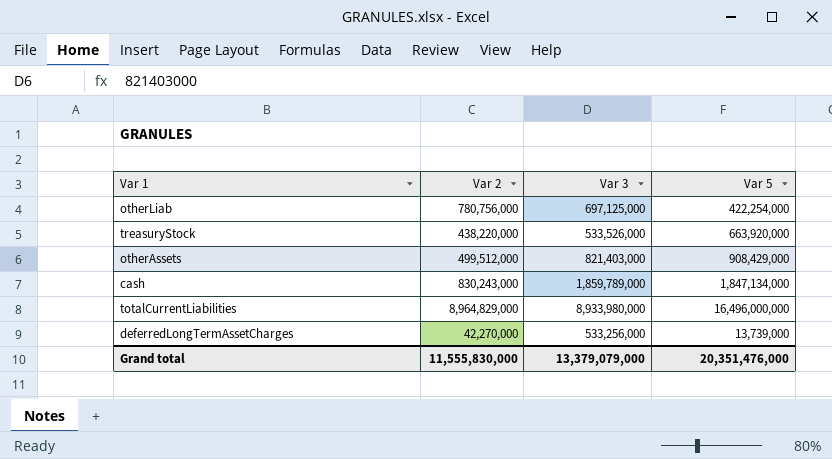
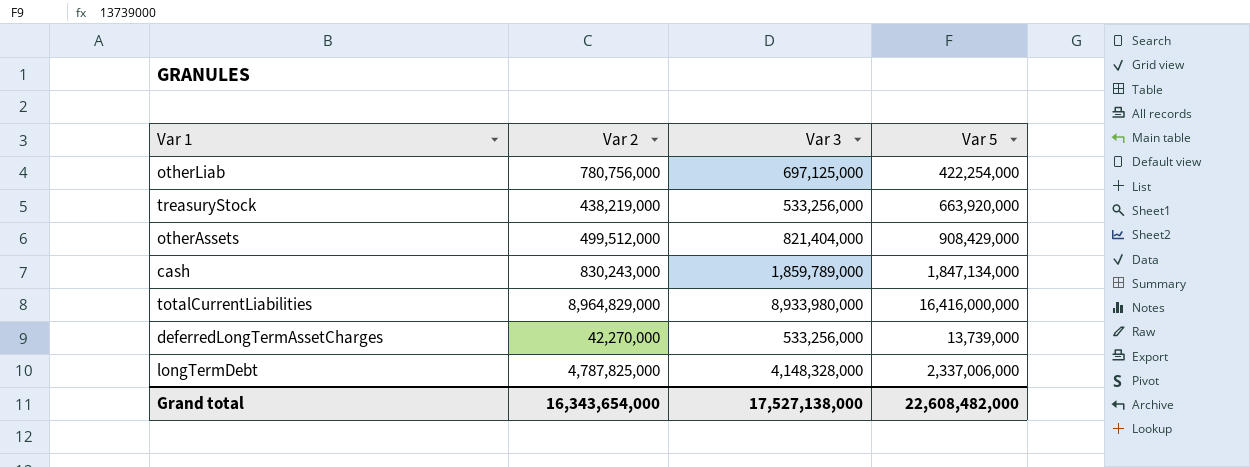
treasuryStock | Var 2: 438,220,000 -> 438,219,000
treasuryStock | Var 3: 533,526,000 -> 533,256,000
otherAssets | Var 3: 821,403,000 -> 821,404,000
totalCurrentLiabilities | Var 5: 16,496,000,000 -> 16,416,000,000
row longTermDebt: none -> 4,787,825,000 | 4,148,328,000 | 2,337,006,000
Grand total | Var 2: 11,555,830,000 -> 16,343,654,000
Grand total | Var 3: 13,379,079,000 -> 17,527,138,000
Grand total | Var 5: 20,351,476,000 -> 22,608,482,000

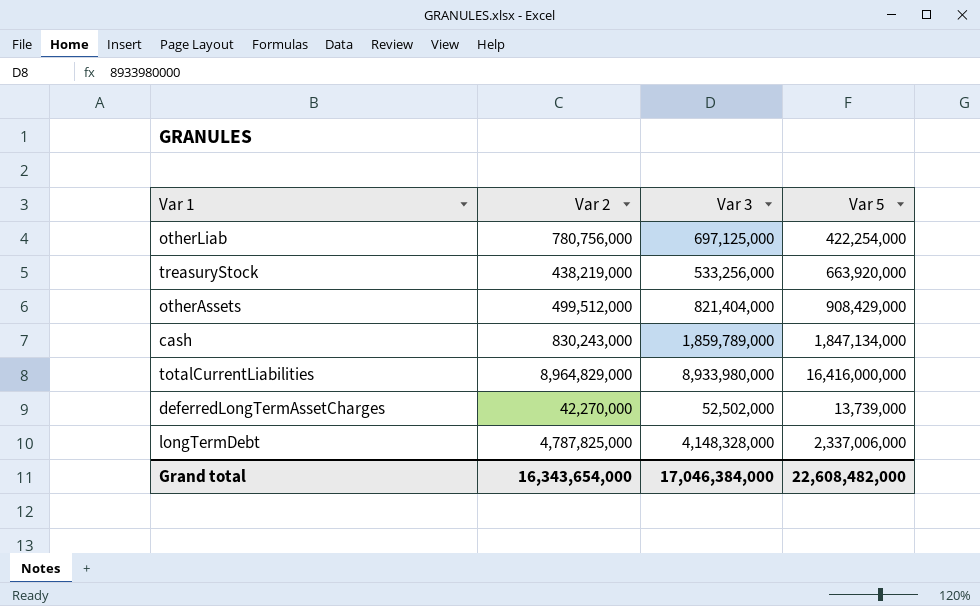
deferredLongTermAssetCharges | Var 3: 533,256,000 -> 52,502,000
Grand total | Var 3: 17,527,138,000 -> 17,046,384,000

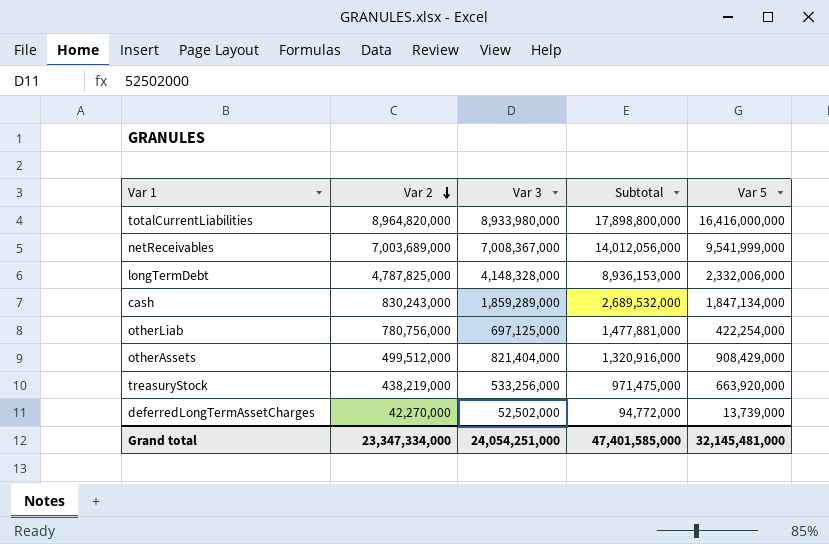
row order: none -> Var 2 descending
column Subtotal | formula: none -> [Var 2] + [Var 3]
totalCurrentLiabilities | Var 2: 8,964,829,000 -> 8,964,820,000
row netReceivables: none -> 7,003,689,000 | 7,008,367,000 | 14,012,056,000 | 9,541,999,000
longTermDebt | Var 5: 2,337,006,000 -> 2,332,006,000
cash | Var 3: 1,859,789,000 -> 1,859,289,000
Grand total | Var 2: 16,343,654,000 -> 23,347,334,000
Grand total | Var 3: 17,046,384,000 -> 24,054,251,000
Grand total | Var 5: 22,608,482,000 -> 32,145,481,000

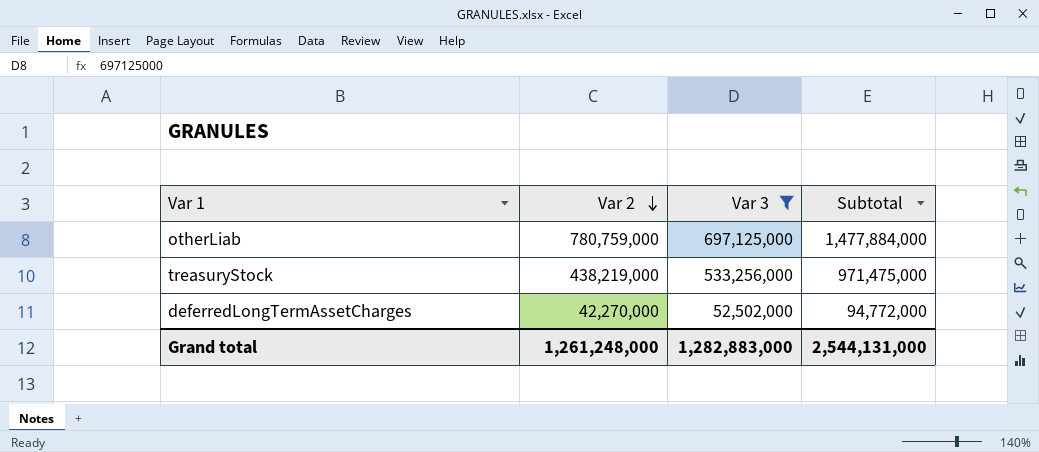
filter: none -> Var 3 <= 697,125,000
column Var 5 | position: 5 -> none
otherLiab | Var 2: 780,756,000 -> 780,759,000
otherLiab | Subtotal: 1,477,881,000 -> 1,477,884,000
Grand total | Var 2: 23,347,334,000 -> 1,261,248,000
Grand total | Var 3: 24,054,251,000 -> 1,282,883,000
Grand total | Subtotal: 47,401,585,000 -> 2,544,131,000

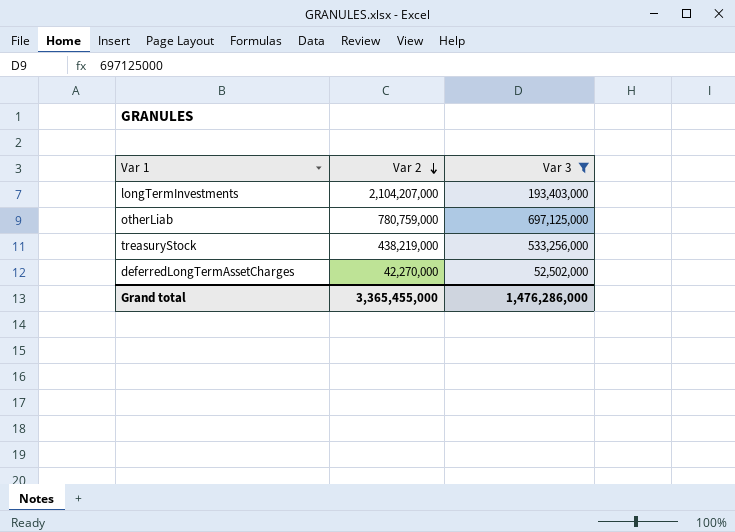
column Subtotal | formula: [Var 2] + [Var 3] -> none
row longTermInvestments: none -> 2,104,207,000 | 193,403,000
Grand total | Var 2: 1,261,248,000 -> 3,365,455,000
Grand total | Var 3: 1,282,883,000 -> 1,476,286,000

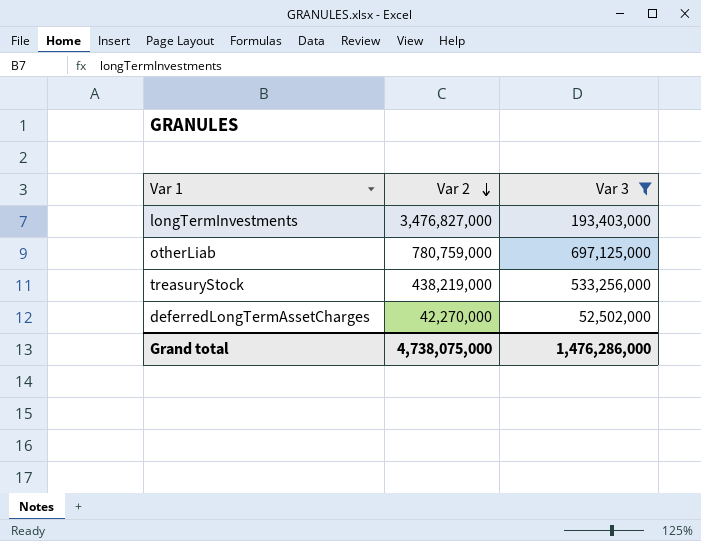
longTermInvestments | Var 2: 2,104,207,000 -> 3,476,827,000
Grand total | Var 2: 3,365,455,000 -> 4,738,075,000

